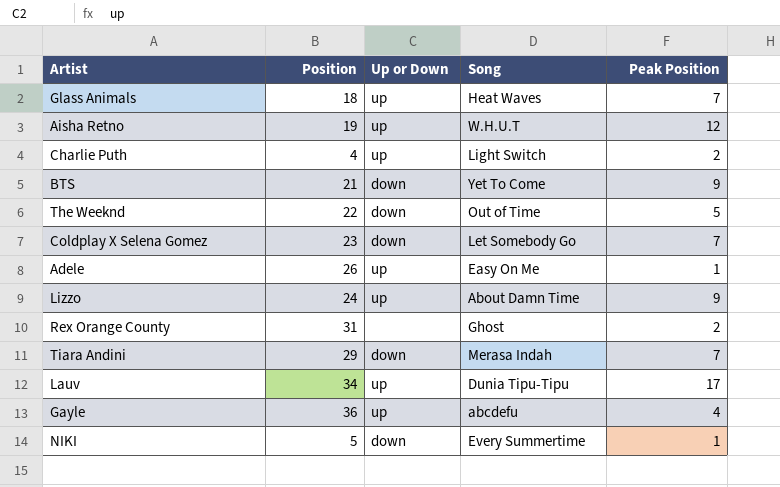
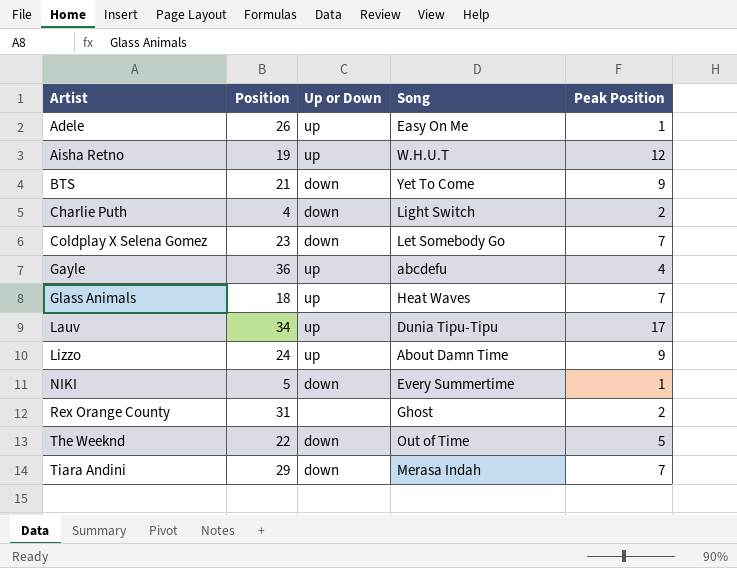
row order: none -> Artist ascending
Charlie Puth | Up or Down: up -> down

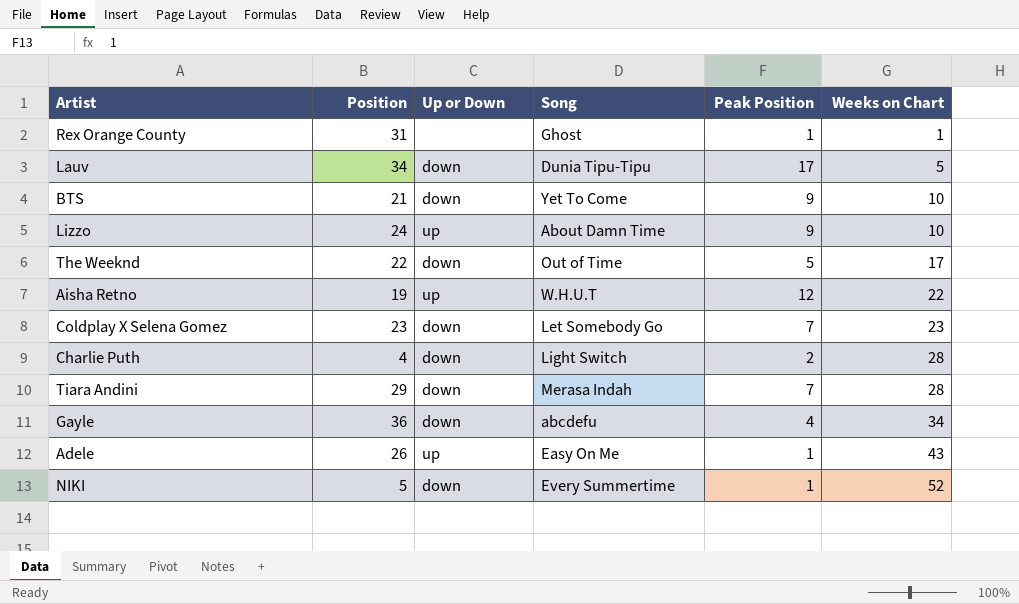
row order: Artist ascending -> Weeks on Chart ascending
column Weeks on Chart | position: none -> 6
row Glass Animals: 18 | up | Heat Waves | 7 -> none
Rex Orange County | Peak Position: 2 -> 1
Lauv | Up or Down: up -> down
Gayle | Up or Down: up -> down

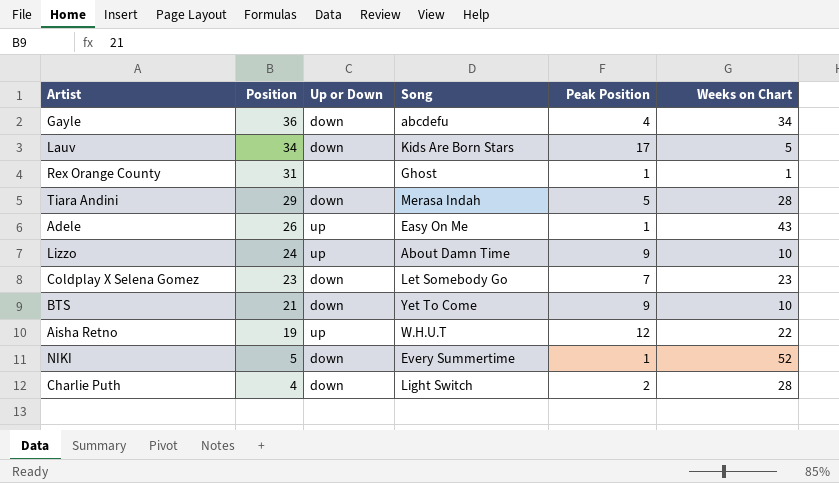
row order: Weeks on Chart ascending -> Position descending
row The Weeknd: 22 | down | Out of Time | 5 | 17 -> none
Lauv | Song: Dunia Tipu-Tipu -> Kids Are Born Stars
Tiara Andini | Peak Position: 7 -> 5

